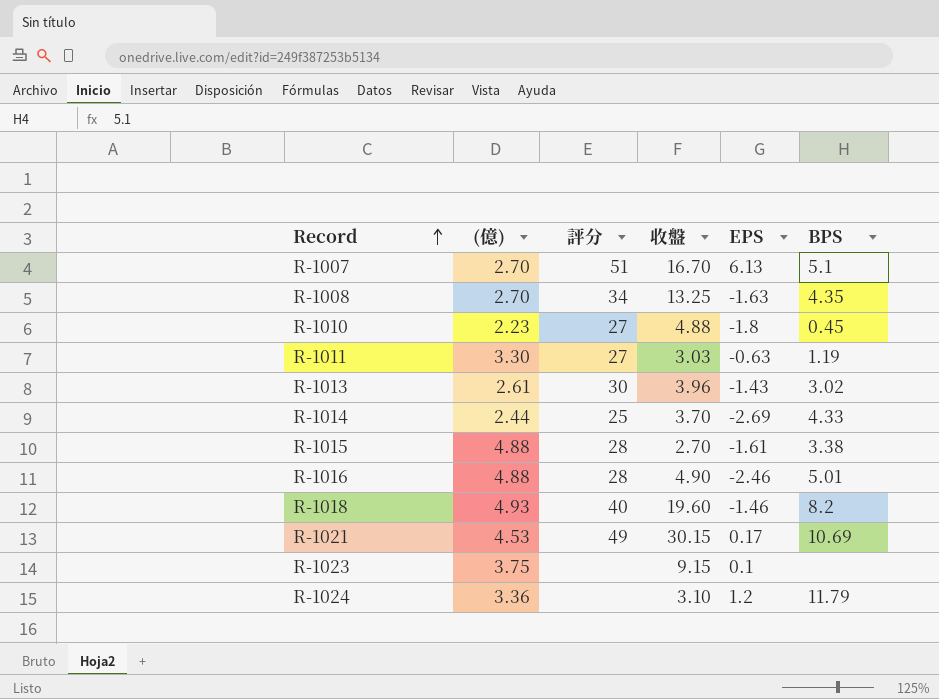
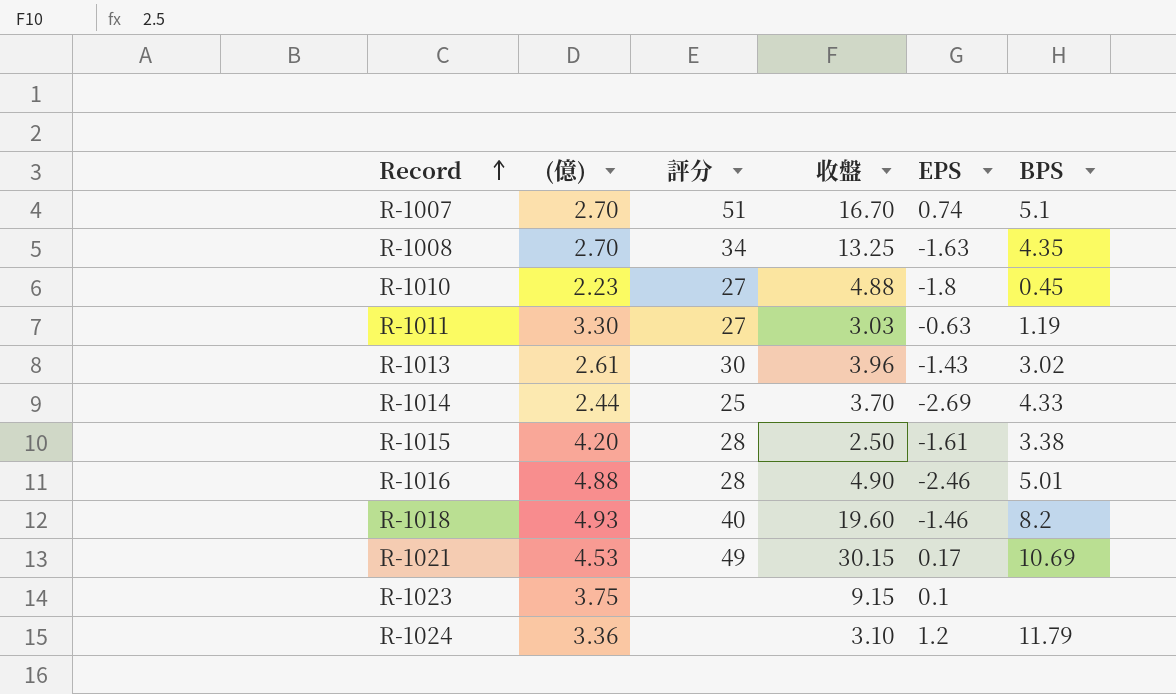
R-1007 | EPS: 6.13 -> 0.74
R-1015 | (億): 4.88 -> 4.20
R-1015 | 收盤: 2.70 -> 2.50

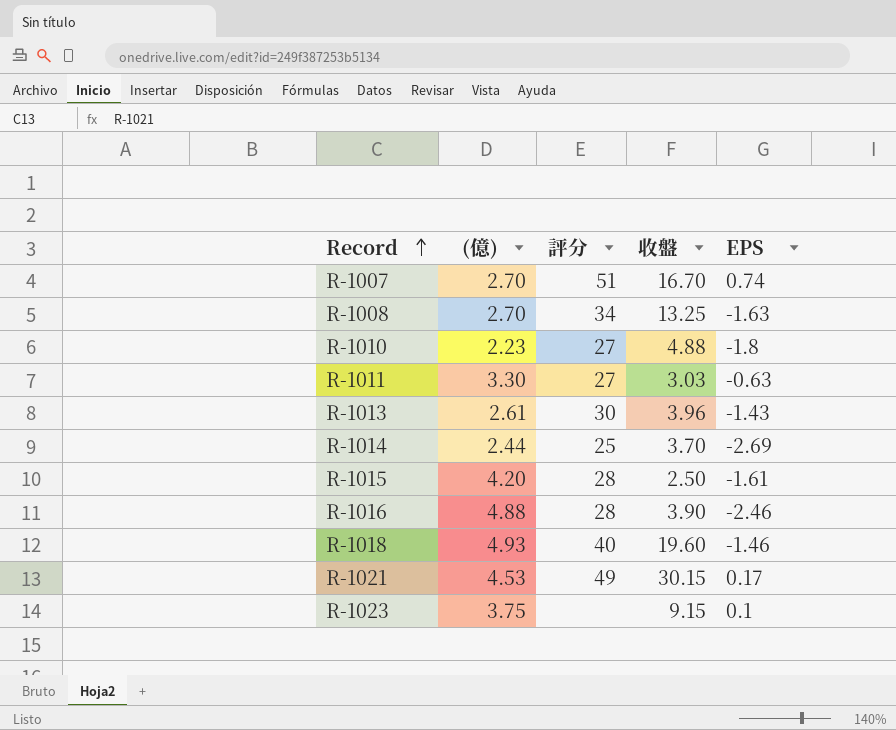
column BPS | position: 6 -> none
row R-1024: 3.36 | none | 3.10 | 1.2 | 11.79 -> none
R-1016 | 收盤: 4.90 -> 3.90

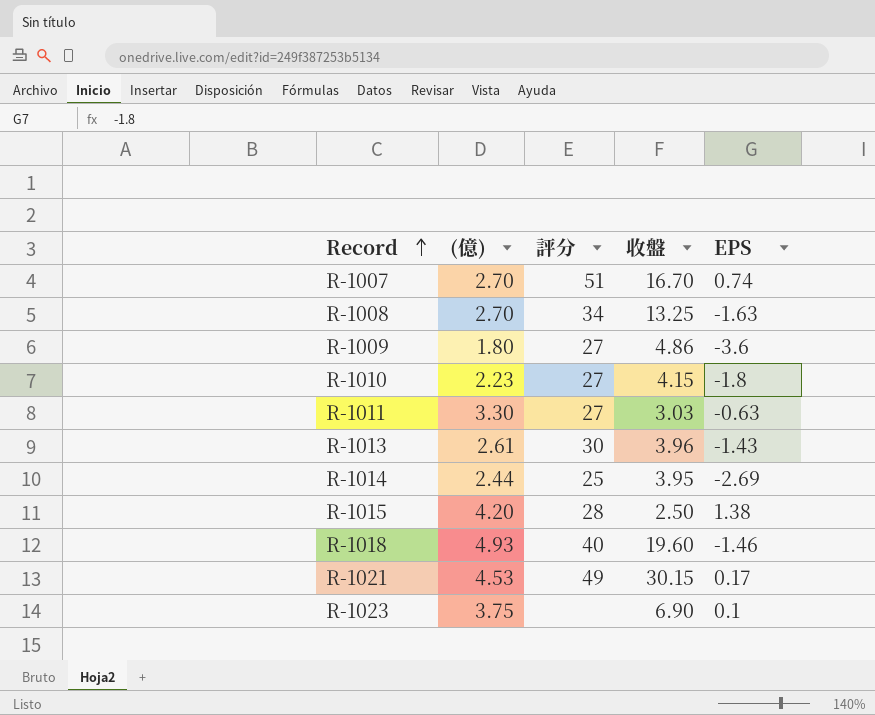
row R-1016: 4.88 | 28 | 3.90 | -2.46 -> none
row R-1009: none -> 1.80 | 27 | 4.86 | -3.6
R-1010 | 收盤: 4.88 -> 4.15
R-1014 | 收盤: 3.70 -> 3.95
R-1015 | EPS: -1.61 -> 1.38
R-1023 | 收盤: 9.15 -> 6.90

